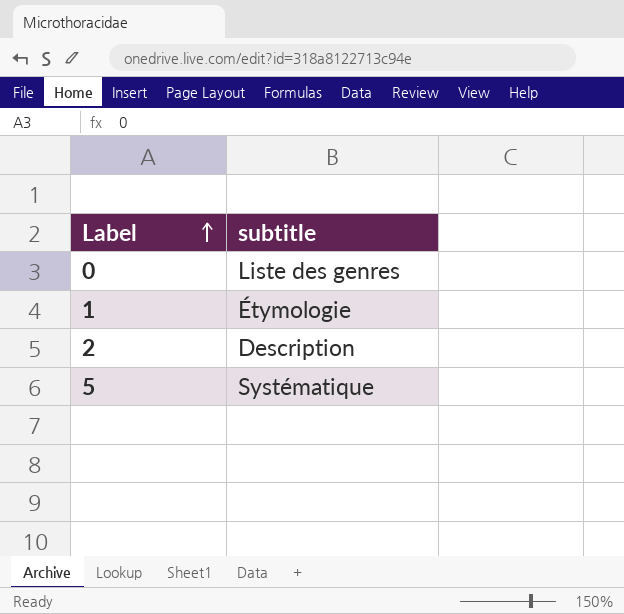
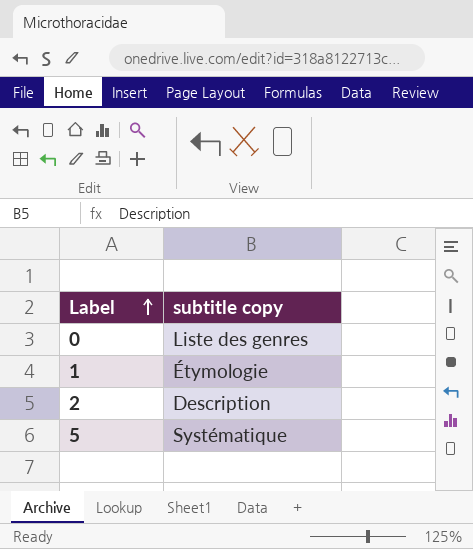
column name: subtitle -> subtitle copy

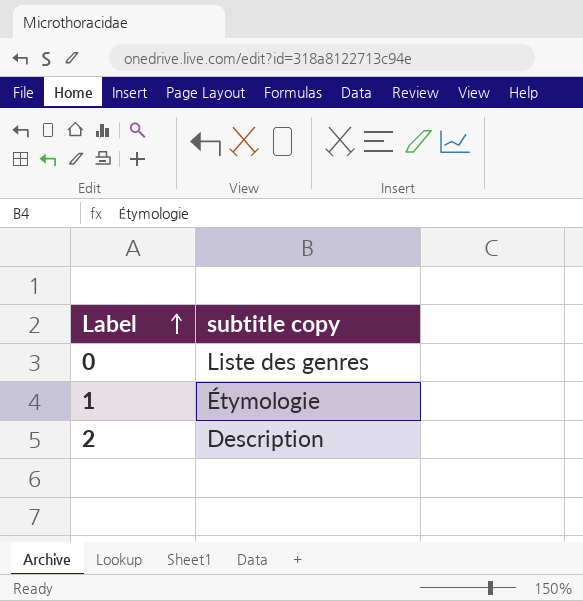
row 5: Systématique -> none

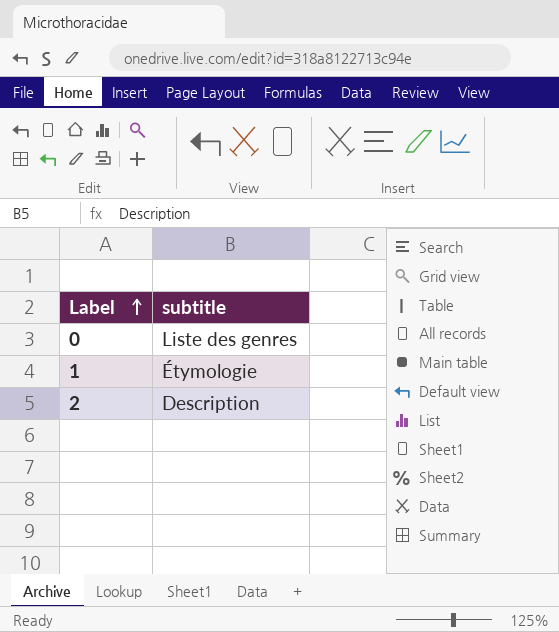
column name: subtitle copy -> subtitle

